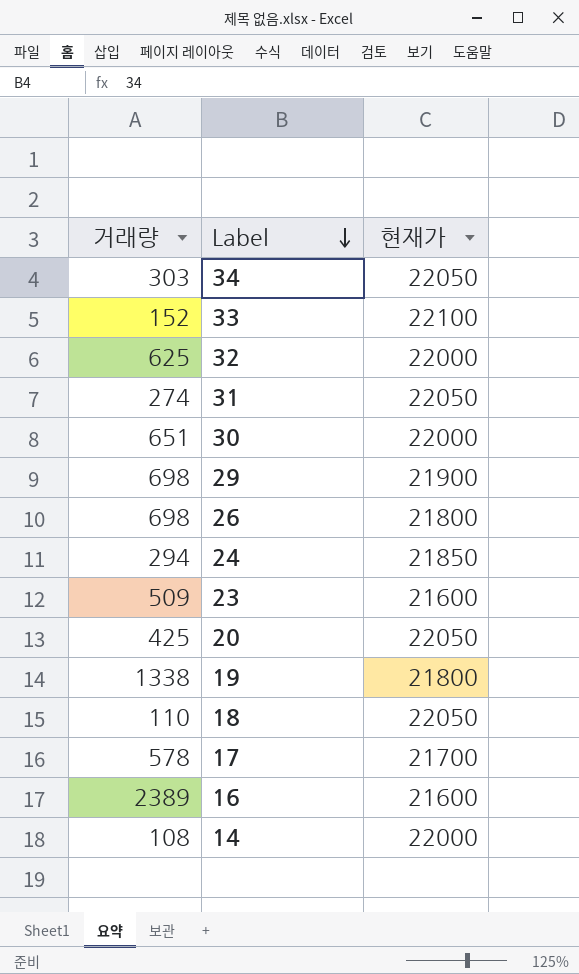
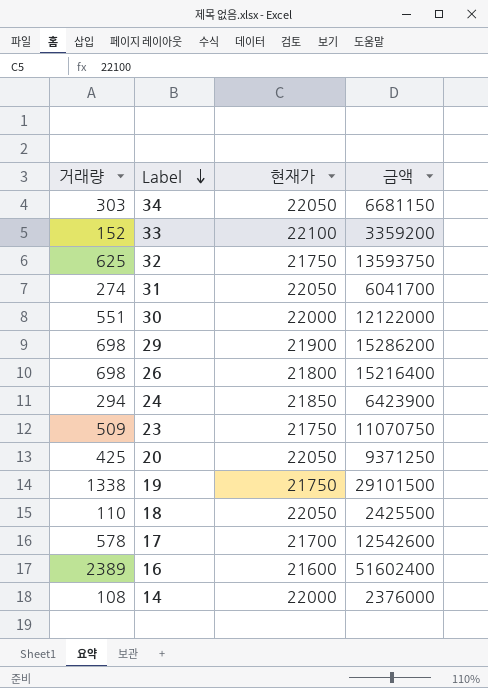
column 금액 | formula: none -> [거래량] * [현재가]
32 | 현재가: 22000 -> 21750
30 | 거래량: 651 -> 551
23 | 현재가: 21600 -> 21750
19 | 현재가: 21800 -> 21750

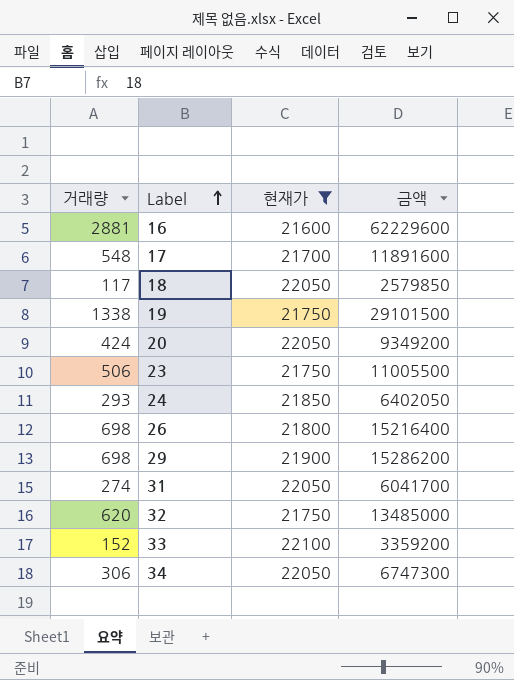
filter: none -> 현재가 != 22000
row order: Label descending -> Label ascending
16 | 거래량: 2389 -> 2881
16 | 금액: 51602400 -> 62229600
17 | 거래량: 578 -> 548
17 | 금액: 12542600 -> 11891600
18 | 거래량: 110 -> 117
18 | 금액: 2425500 -> 2579850
20 | 거래량: 425 -> 424
20 | 금액: 9371250 -> 9349200
23 | 거래량: 509 -> 506
23 | 금액: 11070750 -> 11005500
24 | 거래량: 294 -> 293
24 | 금액: 6423900 -> 6402050
32 | 거래량: 625 -> 620
32 | 금액: 13593750 -> 13485000
34 | 거래량: 303 -> 306
34 | 금액: 6681150 -> 6747300

